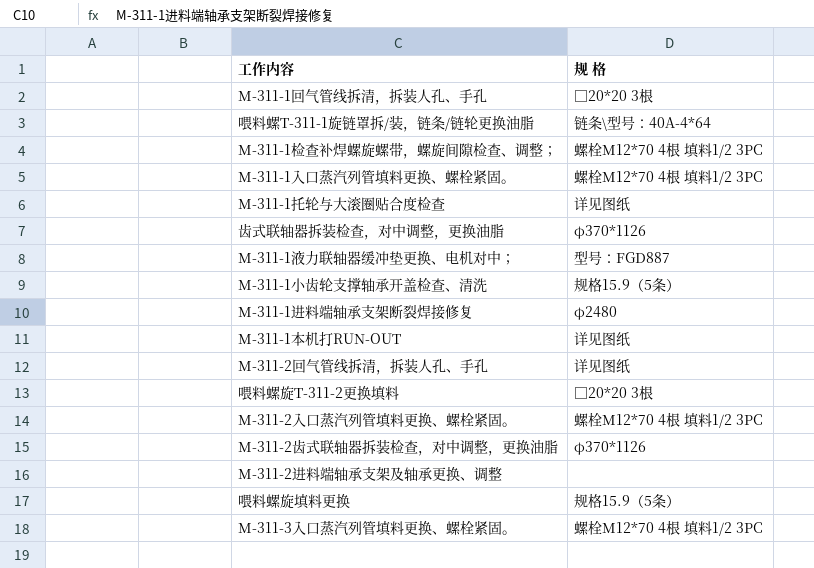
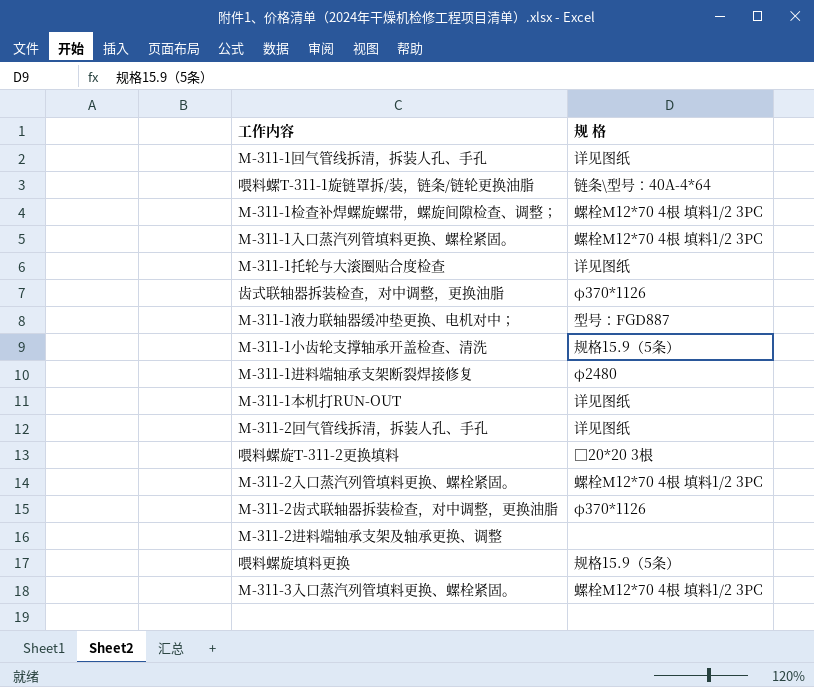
M-311-1回气管线拆清，拆装人孔、手孔 | 规 格: □20*20 3根 -> 详见图纸

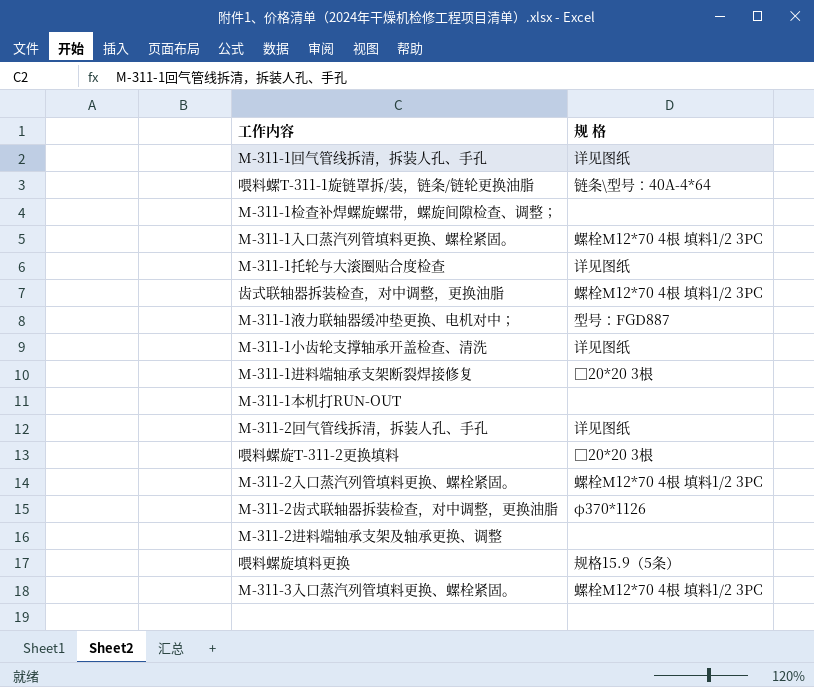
M-311-1检查补焊螺旋螺带，螺旋间隙检查、调整； | 规 格: 螺栓M12*70 4根 填料1/2 3PC -> none
齿式联轴器拆装检查，对中调整，更换油脂 | 规 格: φ370*1126 -> 螺栓M12*70 4根 填料1/2 3PC
M-311-1小齿轮支撑轴承开盖检查、清洗 | 规 格: 规格15.9（5条） -> 详见图纸
M-311-1进料端轴承支架断裂焊接修复 | 规 格: φ2480 -> □20*20 3根
M-311-1本机打RUN-OUT | 规 格: 详见图纸 -> none

